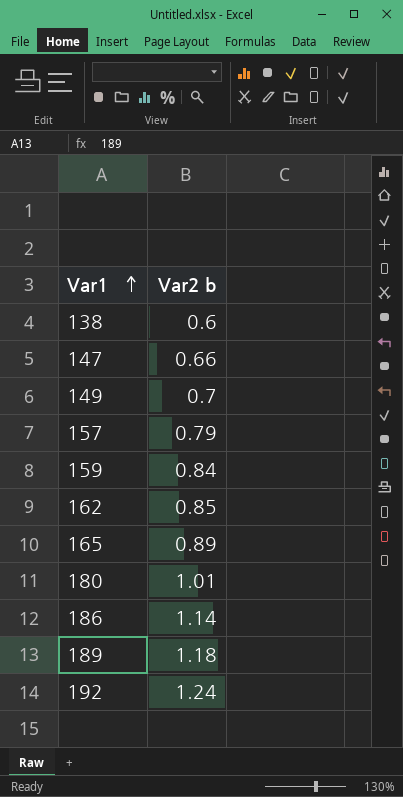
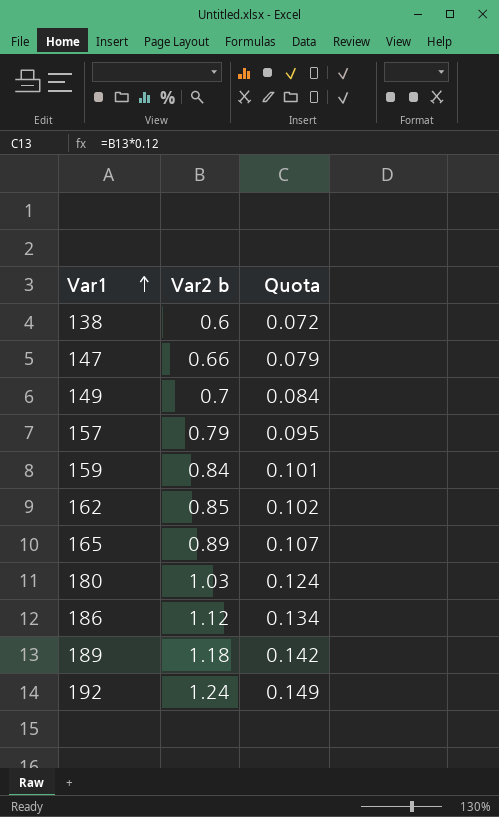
column Quota | formula: none -> [Var2 b] * 0.12
180 | Var2 b: 1.01 -> 1.03
186 | Var2 b: 1.14 -> 1.12

